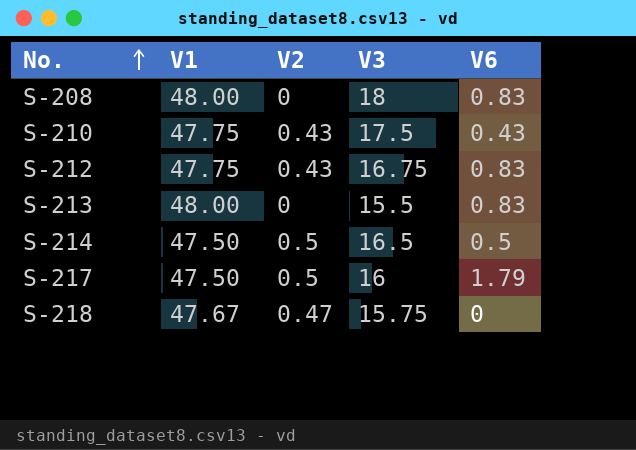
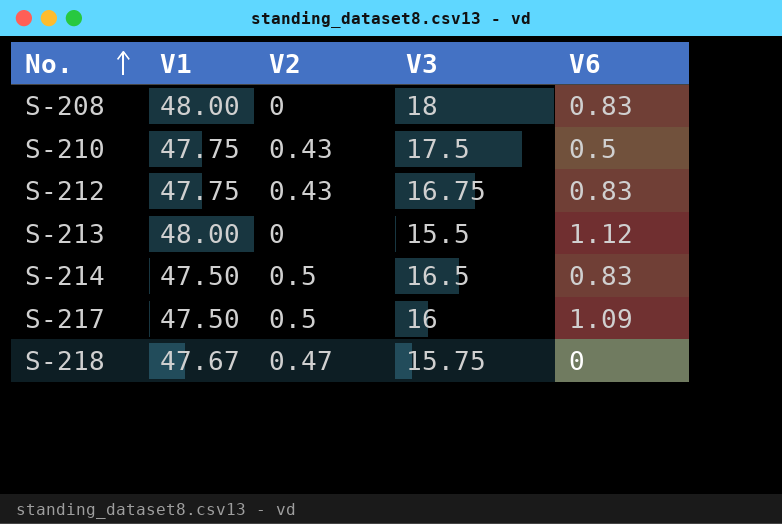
S-210 | V6: 0.43 -> 0.5
S-213 | V6: 0.83 -> 1.12
S-214 | V6: 0.5 -> 0.83
S-217 | V6: 1.79 -> 1.09

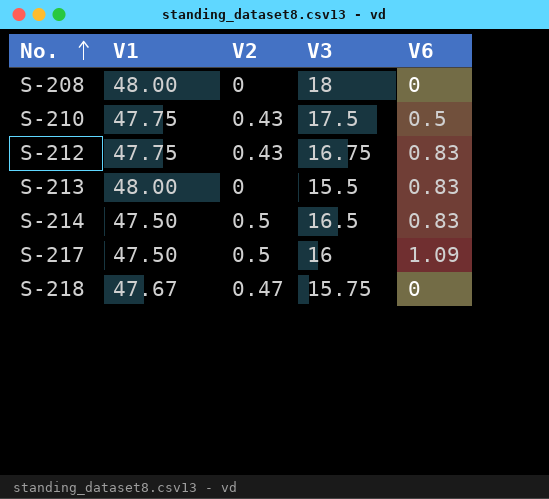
S-208 | V6: 0.83 -> 0
S-213 | V6: 1.12 -> 0.83

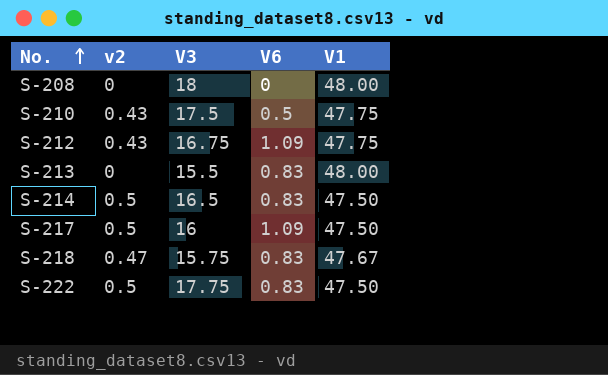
column name: V2 -> v2
column V1 | position: 2 -> 5
S-212 | V6: 0.83 -> 1.09
S-218 | V6: 0 -> 0.83
row S-222: none -> 0.5 | 17.75 | 0.83 | 47.50

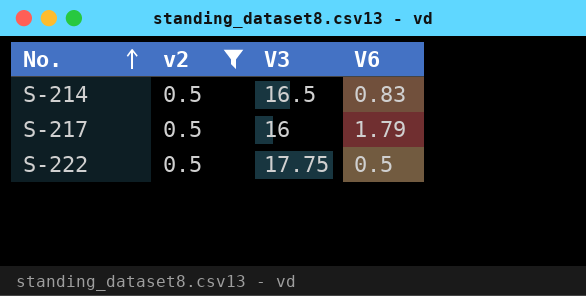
filter: none -> v2 = 0.5
column V1 | position: 5 -> none
S-217 | V6: 1.09 -> 1.79
S-222 | V6: 0.83 -> 0.5

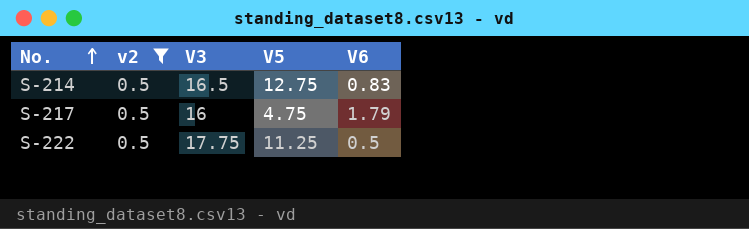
column V5 | position: none -> 4

